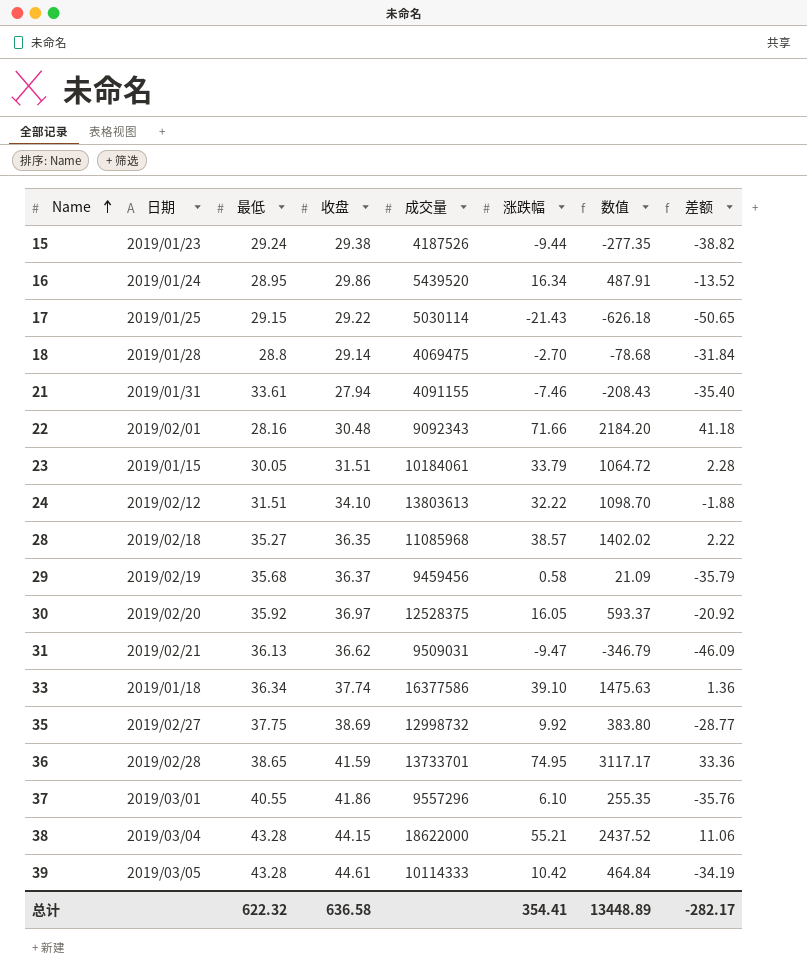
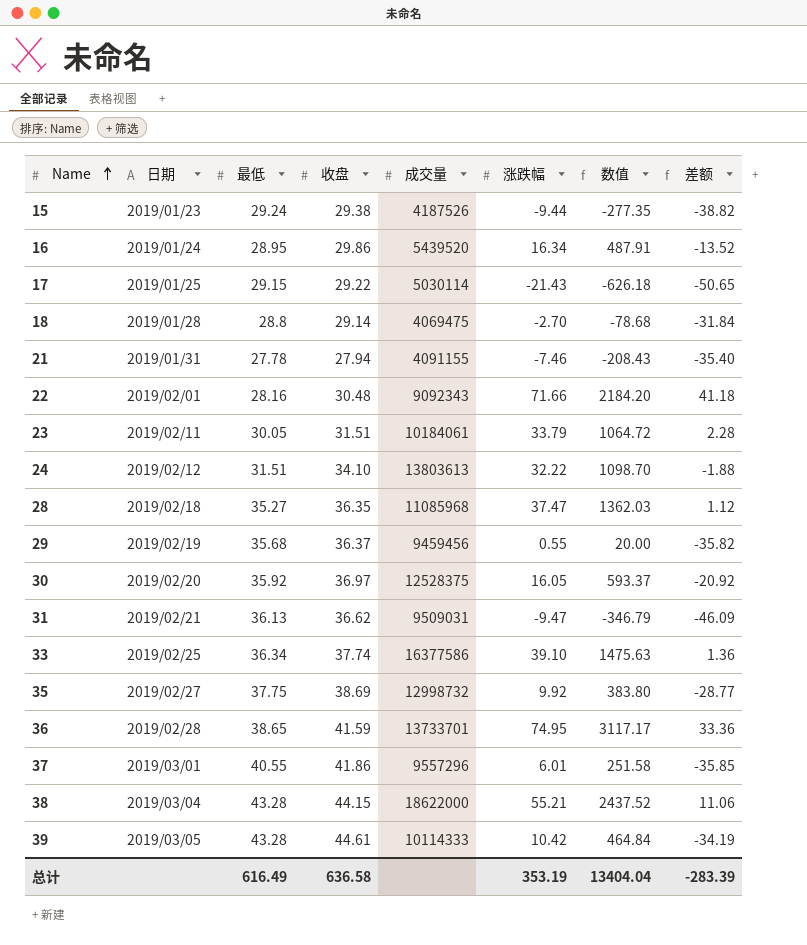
21 | 最低: 33.61 -> 27.78
23 | 日期: 2019/01/15 -> 2019/02/11
28 | 涨跌幅: 38.57 -> 37.47
28 | 数值: 1402.02 -> 1362.03
28 | 差额: 2.22 -> 1.12
29 | 涨跌幅: 0.58 -> 0.55
29 | 数值: 21.09 -> 20.00
29 | 差额: -35.79 -> -35.82
33 | 日期: 2019/01/18 -> 2019/02/25
37 | 涨跌幅: 6.10 -> 6.01
37 | 数值: 255.35 -> 251.58
37 | 差额: -35.76 -> -35.85
总计 | 最低: 622.32 -> 616.49
总计 | 涨跌幅: 354.41 -> 353.19
总计 | 数值: 13448.89 -> 13404.04
总计 | 差额: -282.17 -> -283.39

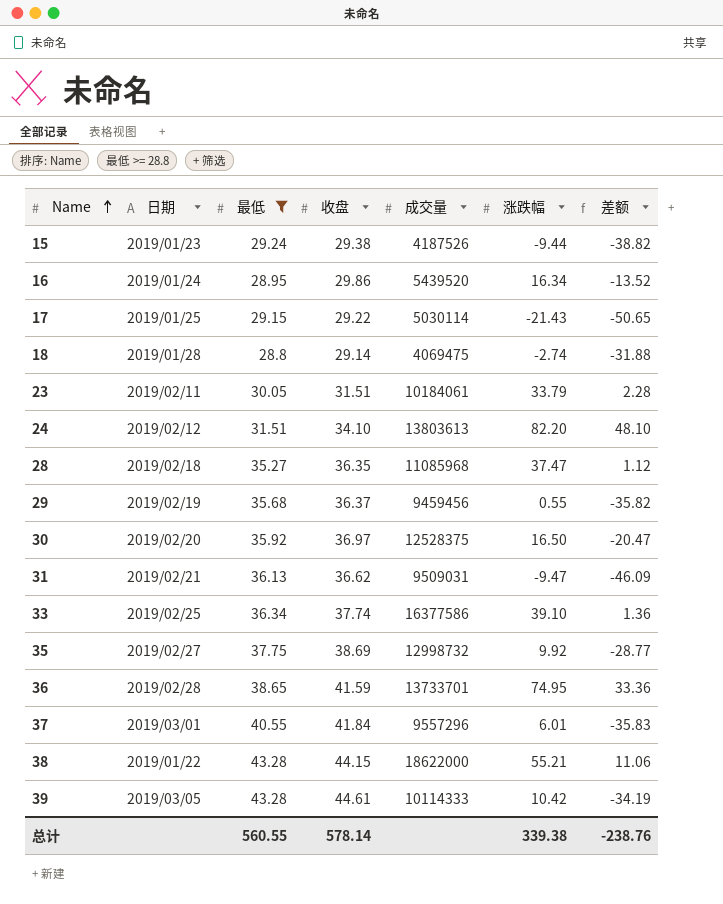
filter: none -> 最低 >= 28.8
column 数值 | formula: [收盘] * [涨跌幅] -> none
18 | 涨跌幅: -2.70 -> -2.74
18 | 差额: -31.84 -> -31.88
24 | 涨跌幅: 32.22 -> 82.20
24 | 差额: -1.88 -> 48.10
30 | 涨跌幅: 16.05 -> 16.50
30 | 差额: -20.92 -> -20.47
37 | 收盘: 41.86 -> 41.84
37 | 差额: -35.85 -> -35.83
38 | 日期: 2019/03/04 -> 2019/01/22
总计 | 最低: 616.49 -> 560.55
总计 | 收盘: 636.58 -> 578.14
总计 | 涨跌幅: 353.19 -> 339.38
总计 | 差额: -283.39 -> -238.76

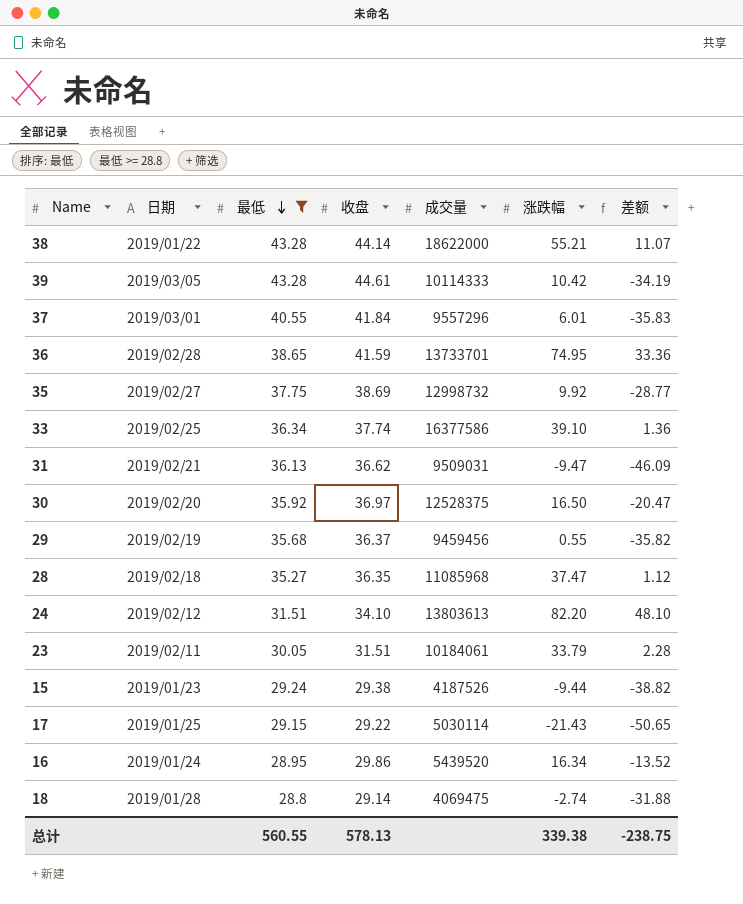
row order: Name ascending -> 最低 descending
38 | 收盘: 44.15 -> 44.14
38 | 差额: 11.06 -> 11.07
总计 | 收盘: 578.14 -> 578.13
总计 | 差额: -238.76 -> -238.75

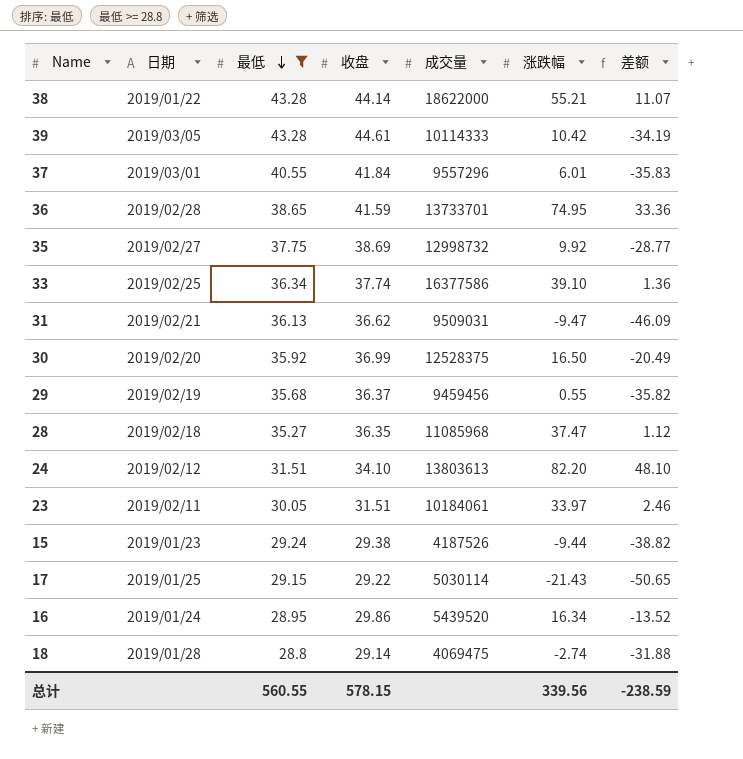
30 | 收盘: 36.97 -> 36.99
30 | 差额: -20.47 -> -20.49
23 | 涨跌幅: 33.79 -> 33.97
23 | 差额: 2.28 -> 2.46
总计 | 收盘: 578.13 -> 578.15
总计 | 涨跌幅: 339.38 -> 339.56
总计 | 差额: -238.75 -> -238.59

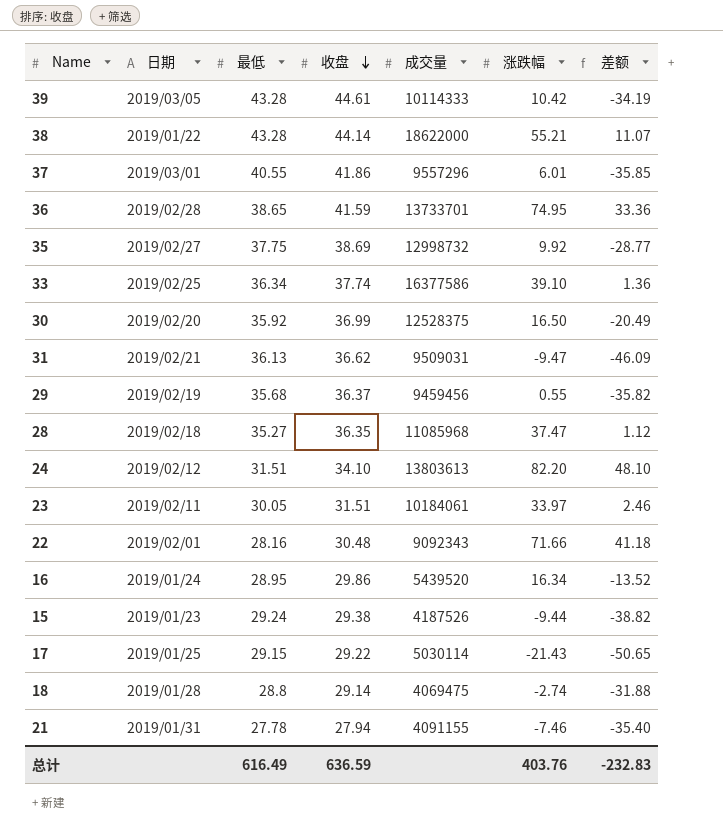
filter: 最低 >= 28.8 -> none
row order: 最低 descending -> 收盘 descending
37 | 收盘: 41.84 -> 41.86
37 | 差额: -35.83 -> -35.85
总计 | 最低: 560.55 -> 616.49
总计 | 收盘: 578.15 -> 636.59
总计 | 涨跌幅: 339.56 -> 403.76
总计 | 差额: -238.59 -> -232.83

